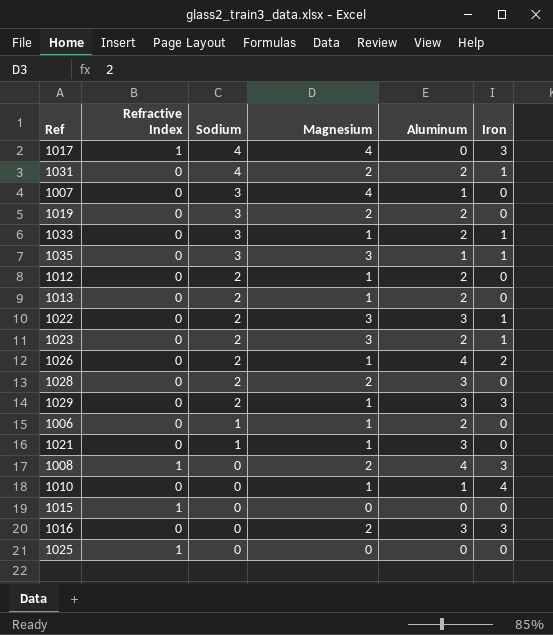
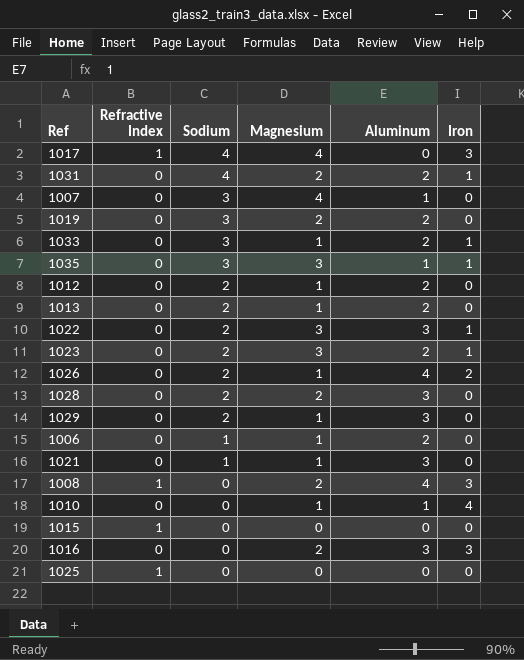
1029 | Iron: 3 -> 0

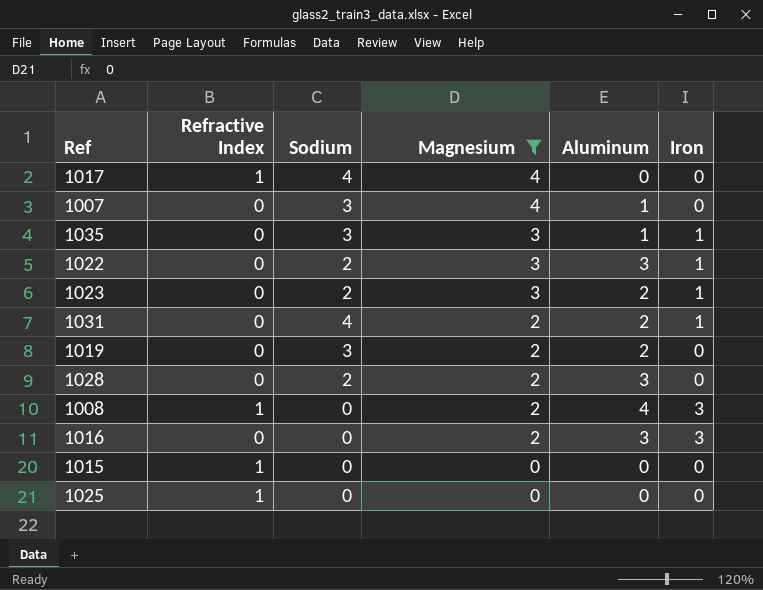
filter: none -> Magnesium != 1
row order: Sodium descending -> Magnesium descending
1017 | Iron: 3 -> 0

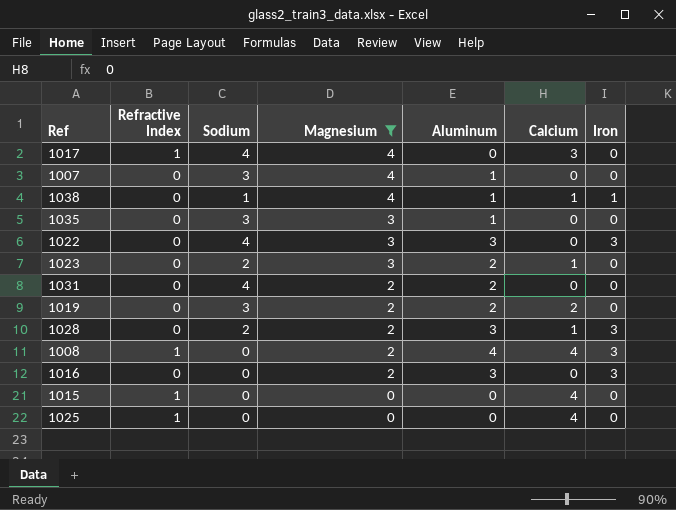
column Calcium | position: none -> 6
row 1038: none -> 0 | 1 | 4 | 1 | 1 | 1
1035 | Iron: 1 -> 0
1022 | Sodium: 2 -> 4
1022 | Iron: 1 -> 3
1023 | Iron: 1 -> 0
1031 | Iron: 1 -> 0
1028 | Iron: 0 -> 3

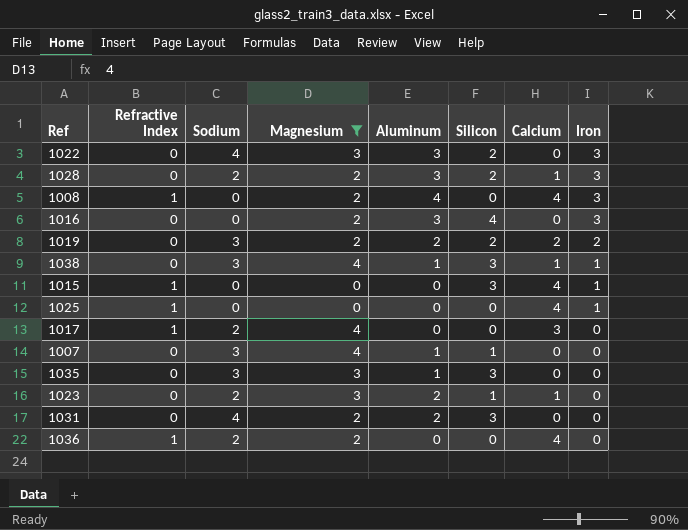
row order: Magnesium descending -> Iron descending
column Silicon | position: none -> 6
1019 | Iron: 0 -> 2
1038 | Sodium: 1 -> 3
1015 | Iron: 0 -> 1
1025 | Iron: 0 -> 1
1017 | Sodium: 4 -> 2
row 1036: none -> 1 | 2 | 2 | 0 | 0 | 4 | 0

